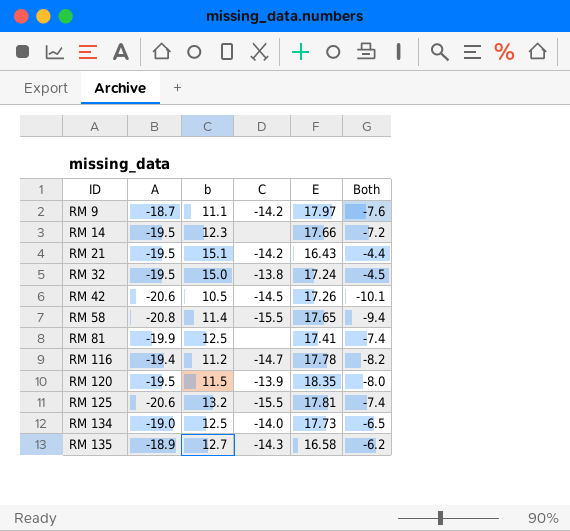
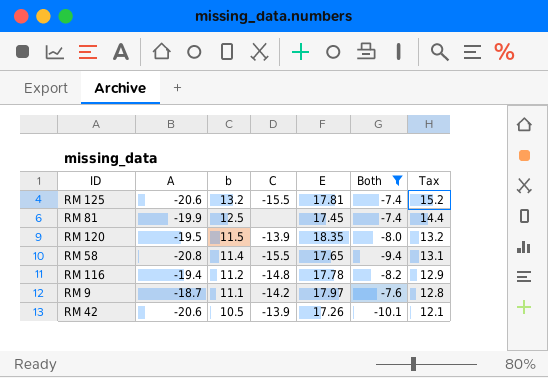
filter: none -> Both <= -7.4
row order: ID ascending -> b descending
column Tax | formula: none -> [b] * 1.15
RM 81 | E: 17.41 -> 17.45
RM 116 | C: -14.7 -> -14.8
RM 42 | C: -14.5 -> -13.9

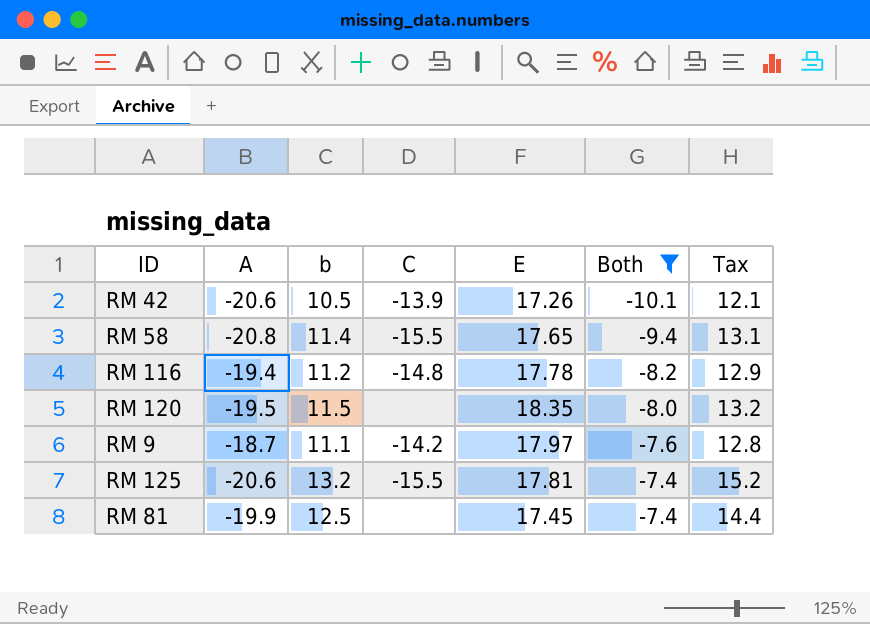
row order: b descending -> Both ascending
RM 120 | C: -13.9 -> none

